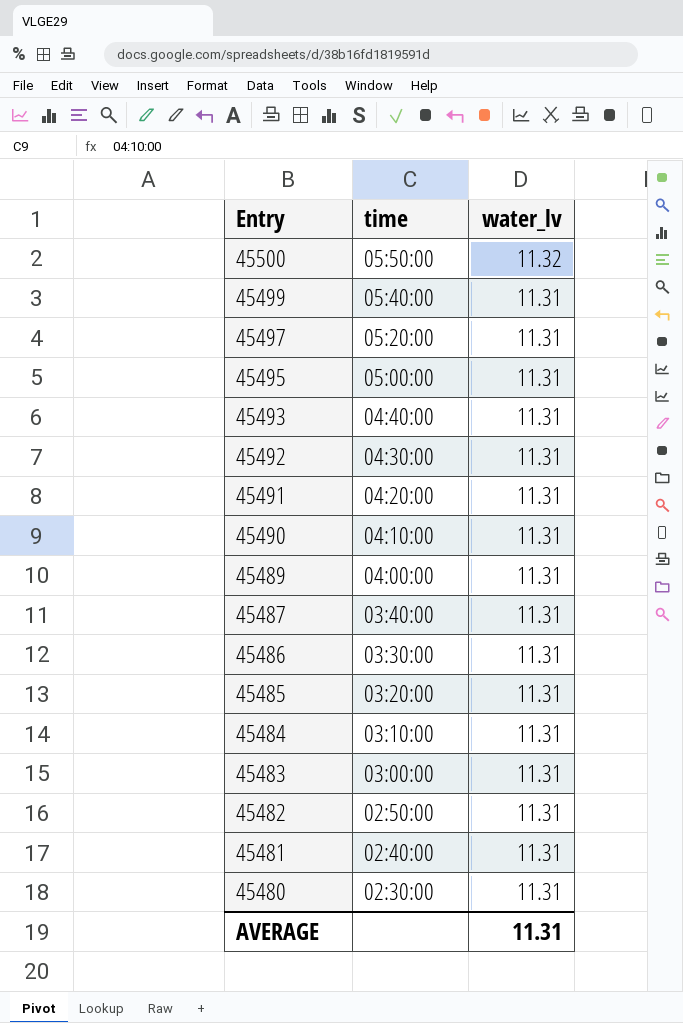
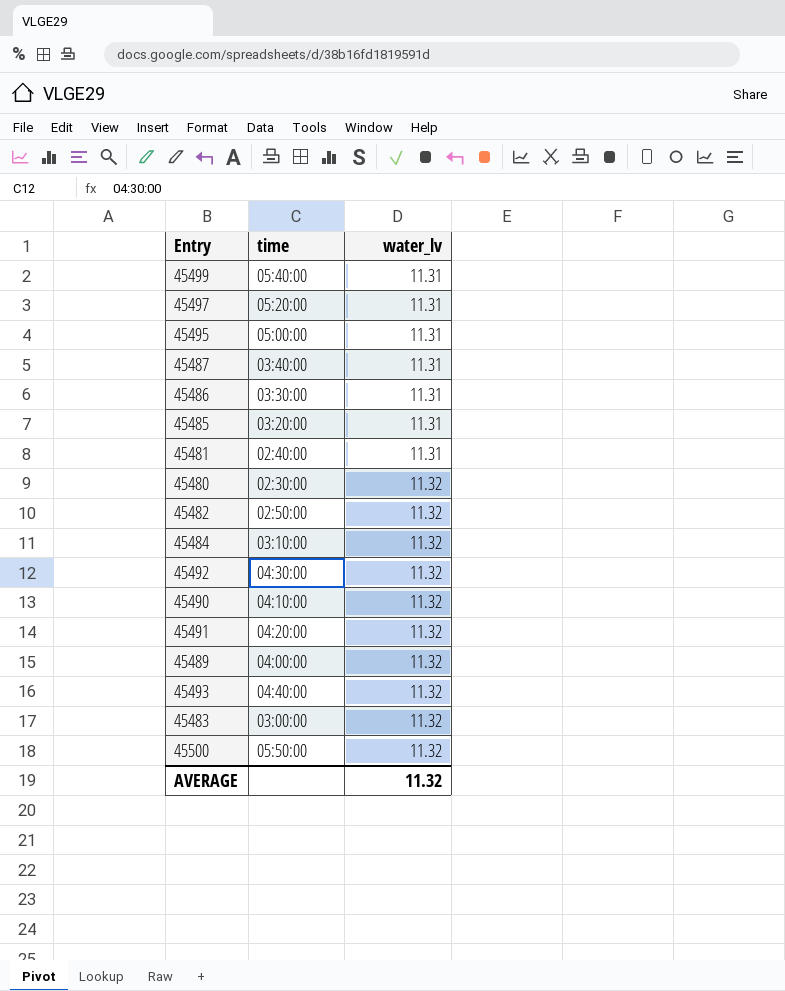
row order: Entry descending -> water_lv ascending
45480 | water_lv: 11.31 -> 11.32
45482 | water_lv: 11.31 -> 11.32
45484 | water_lv: 11.31 -> 11.32
45492 | water_lv: 11.31 -> 11.32
45490 | water_lv: 11.31 -> 11.32
45491 | water_lv: 11.31 -> 11.32
45489 | water_lv: 11.31 -> 11.32
45493 | water_lv: 11.31 -> 11.32
45483 | water_lv: 11.31 -> 11.32
AVERAGE | water_lv: 11.31 -> 11.32

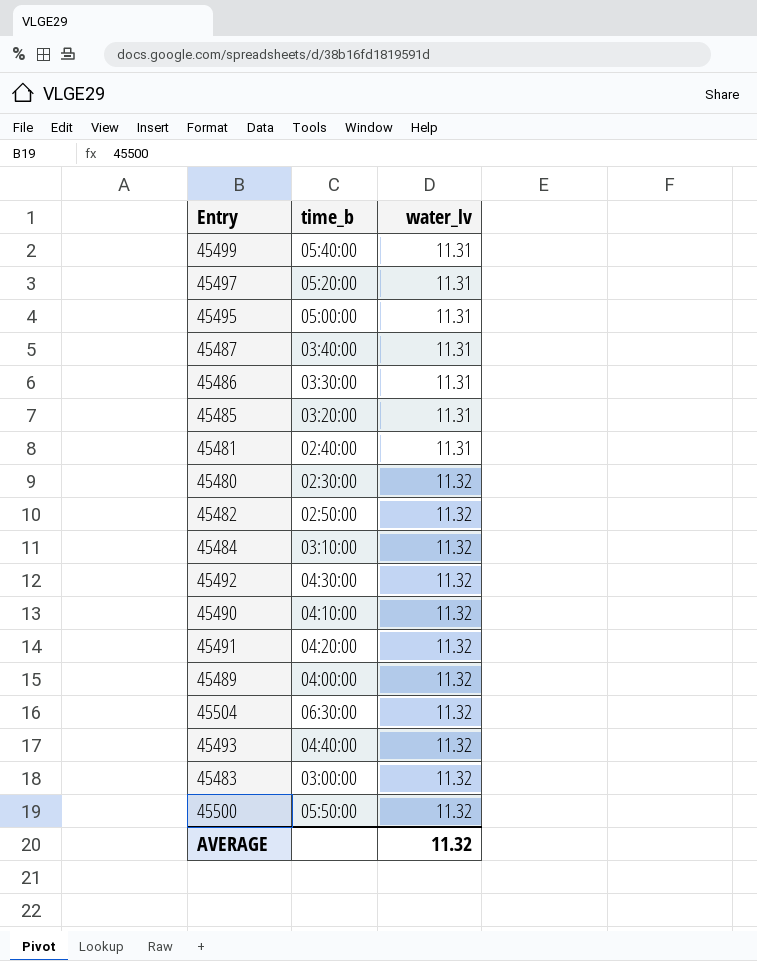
column name: time -> time_b
row 45504: none -> 06:30:00 | 11.32

